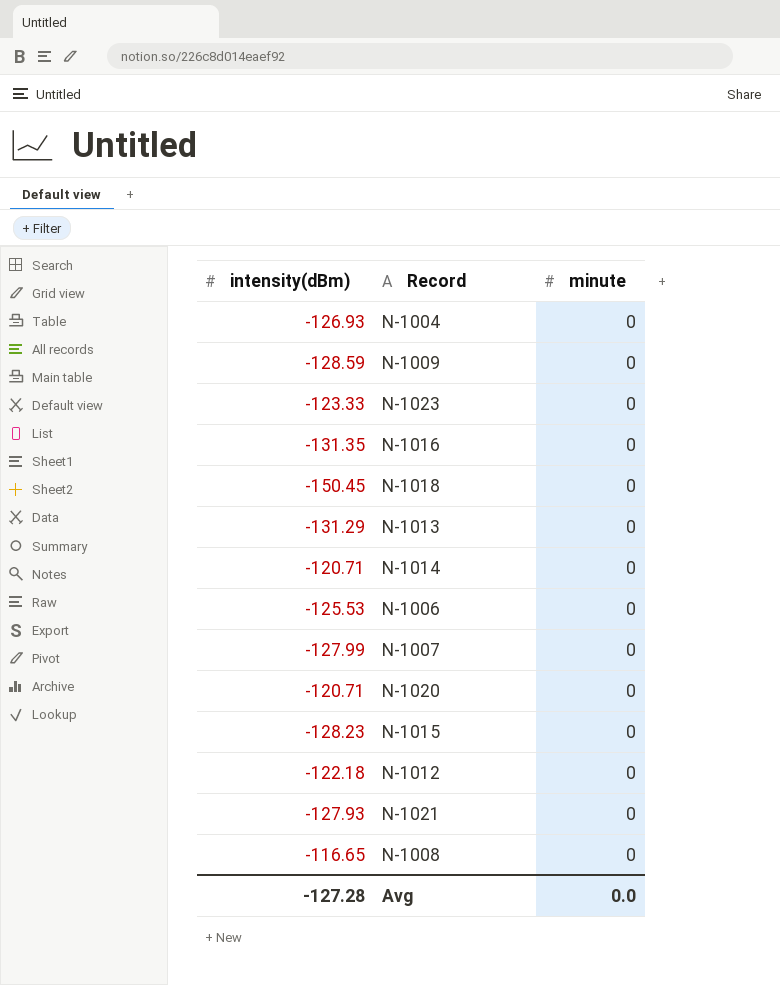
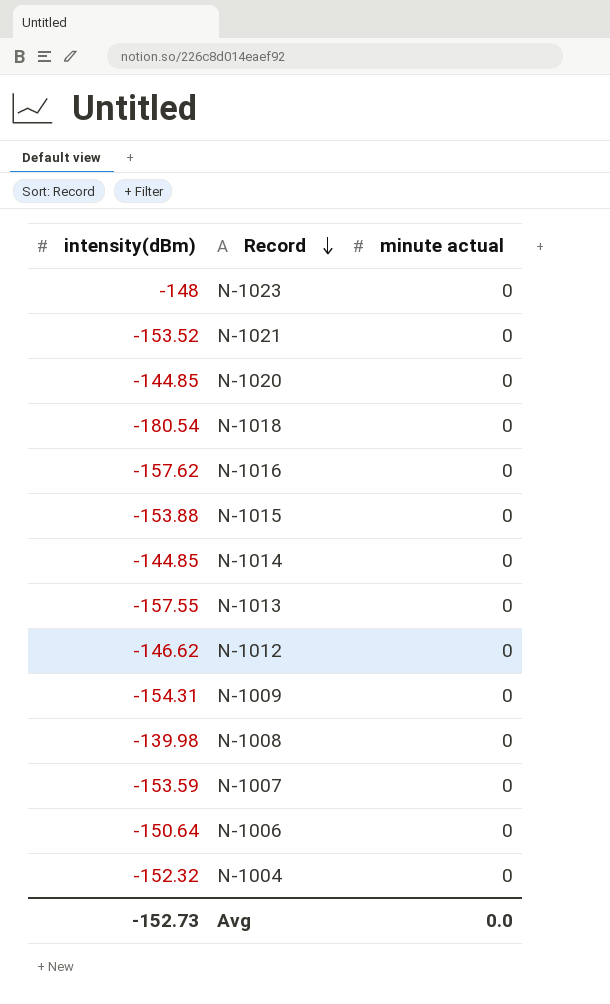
row order: none -> Record descending
column name: minute -> minute actual
N-1023 | intensity(dBm): -123.33 -> -148
N-1021 | intensity(dBm): -127.93 -> -153.52
N-1020 | intensity(dBm): -120.71 -> -144.85
N-1018 | intensity(dBm): -150.45 -> -180.54
N-1016 | intensity(dBm): -131.35 -> -157.62
N-1015 | intensity(dBm): -128.23 -> -153.88
N-1014 | intensity(dBm): -120.71 -> -144.85
N-1013 | intensity(dBm): -131.29 -> -157.55
N-1012 | intensity(dBm): -122.18 -> -146.62
N-1009 | intensity(dBm): -128.59 -> -154.31
N-1008 | intensity(dBm): -116.65 -> -139.98
N-1007 | intensity(dBm): -127.99 -> -153.59
N-1006 | intensity(dBm): -125.53 -> -150.64
N-1004 | intensity(dBm): -126.93 -> -152.32
Avg | intensity(dBm): -127.28 -> -152.73

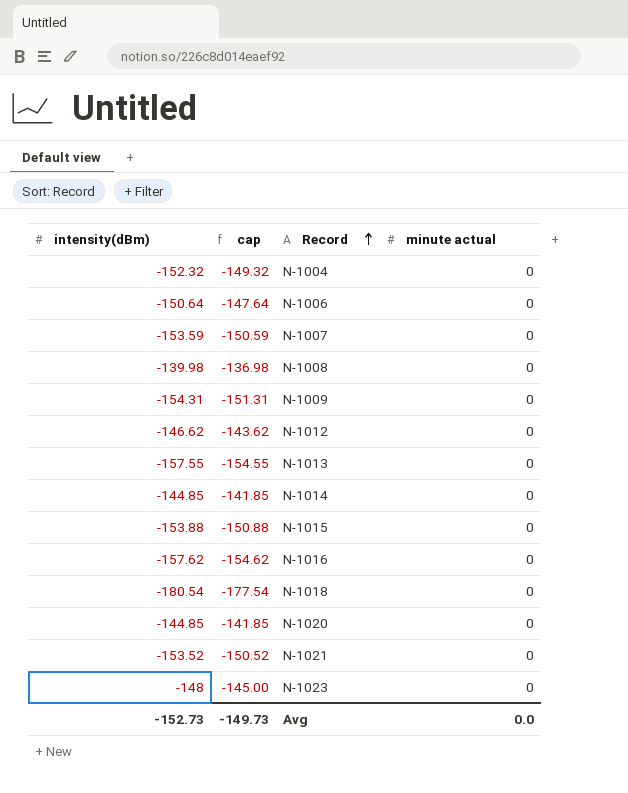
row order: Record descending -> Record ascending
column cap | formula: none -> [intensity(dBm)] + 3

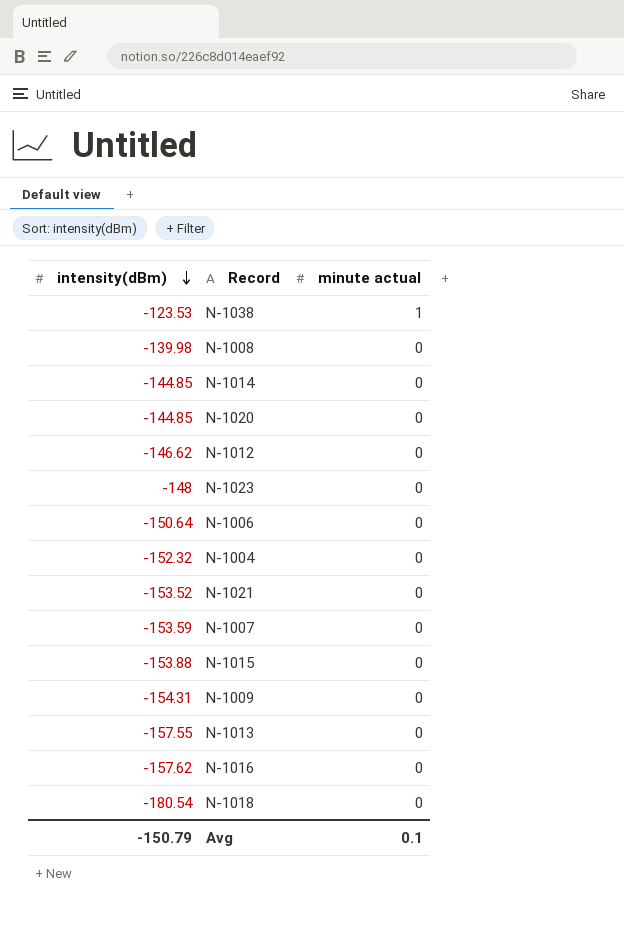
row order: Record ascending -> intensity(dBm) descending
column cap | formula: [intensity(dBm)] + 3 -> none
row N-1038: none -> -123.53 | 1
Avg | intensity(dBm): -152.73 -> -150.79
Avg | minute actual: 0.0 -> 0.1

